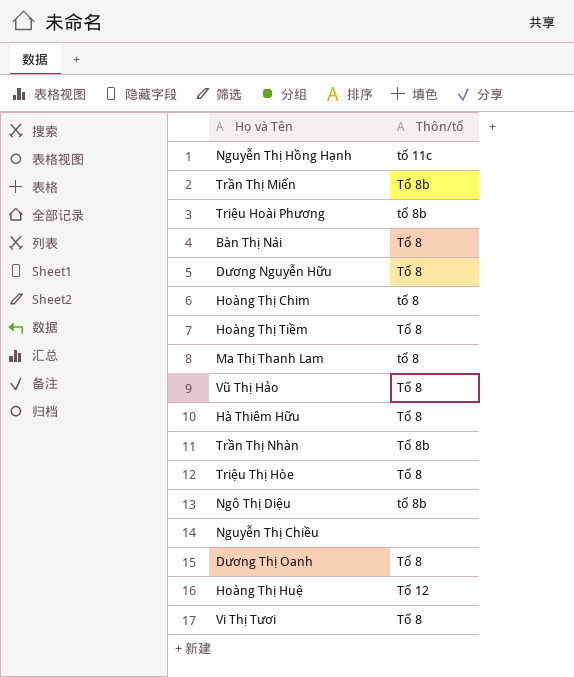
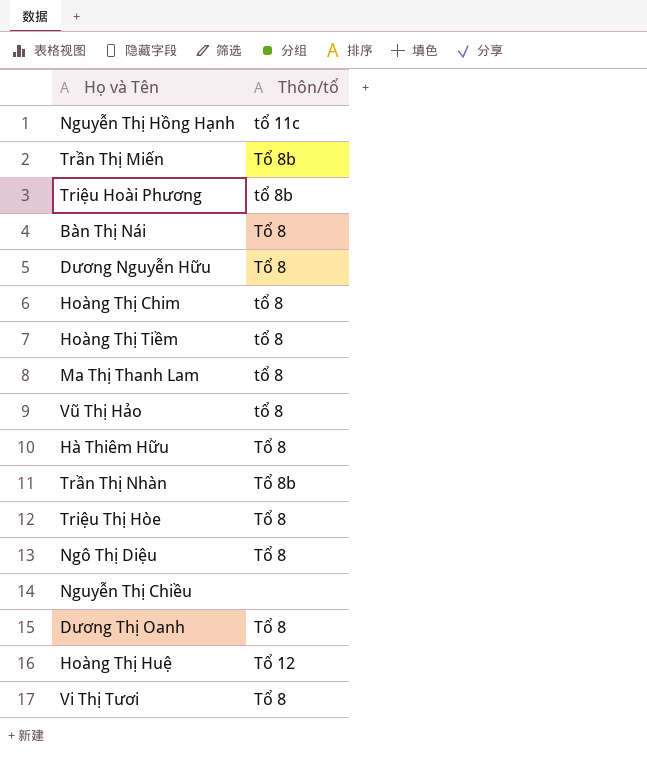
Hoàng Thị Tiềm | Thôn/tổ: Tổ 8 -> tổ 8
Vũ Thị Hảo | Thôn/tổ: Tổ 8 -> tổ 8
Ngô Thị Diệu | Thôn/tổ: tổ 8b -> Tổ 8

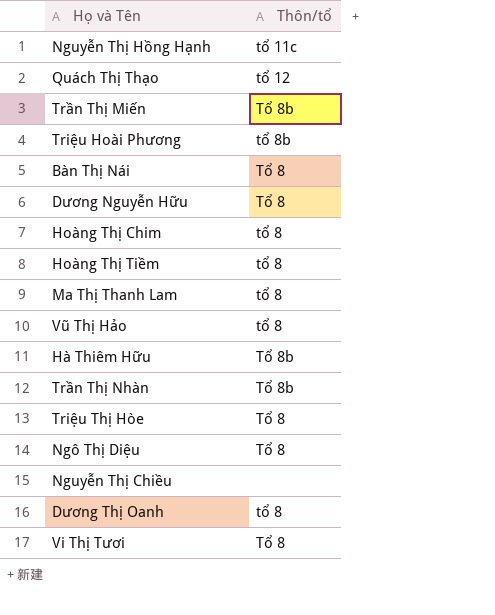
row Hoàng Thị Huệ: Tổ 12 -> none
row Quách Thị Thạo: none -> tổ 12
Hà Thiêm Hữu | Thôn/tổ: Tổ 8 -> Tổ 8b
Dương Thị Oanh | Thôn/tổ: Tổ 8 -> tổ 8

